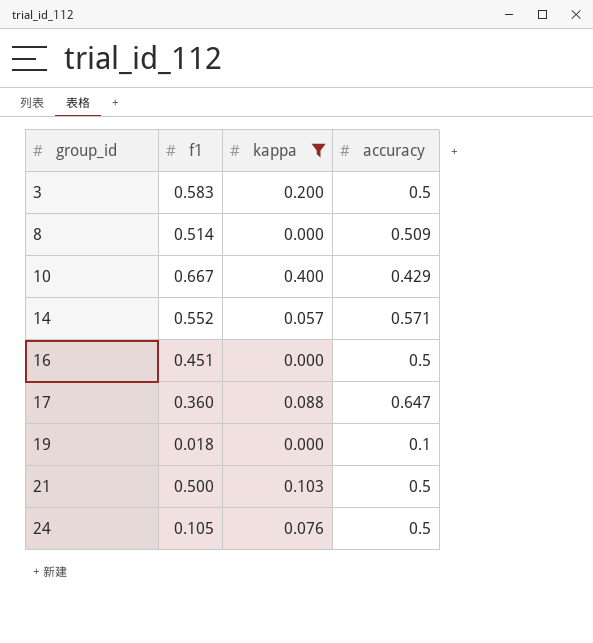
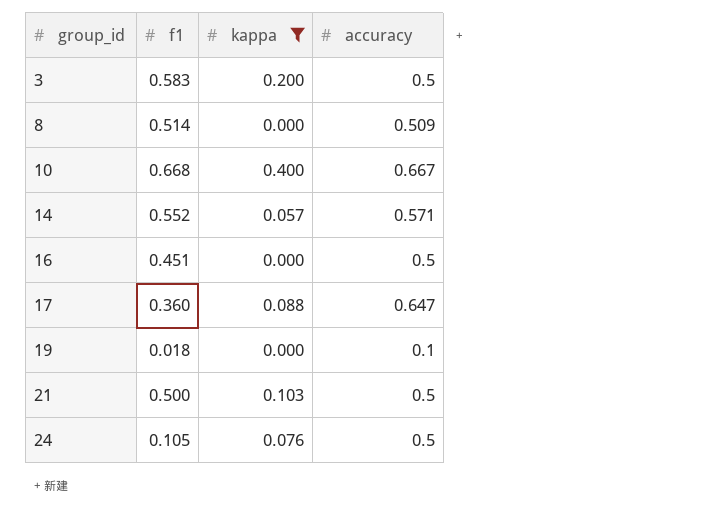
10 | f1: 0.667 -> 0.668
10 | accuracy: 0.429 -> 0.667

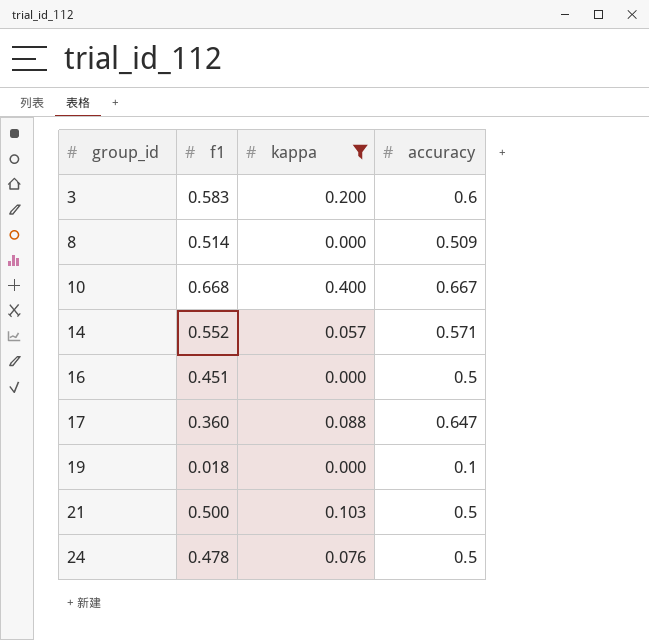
3 | accuracy: 0.5 -> 0.6
24 | f1: 0.105 -> 0.478

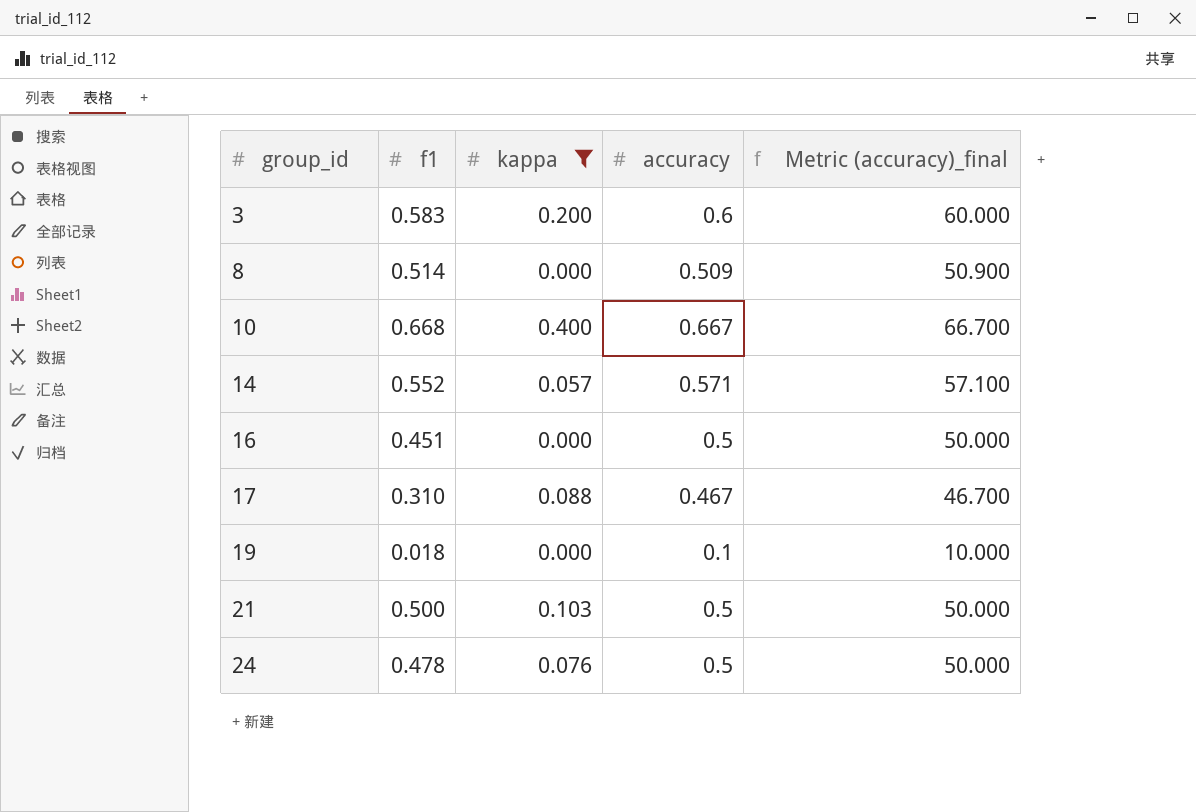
column Metric (accuracy)_final | formula: none -> [accuracy] * 100
17 | f1: 0.360 -> 0.310
17 | accuracy: 0.647 -> 0.467

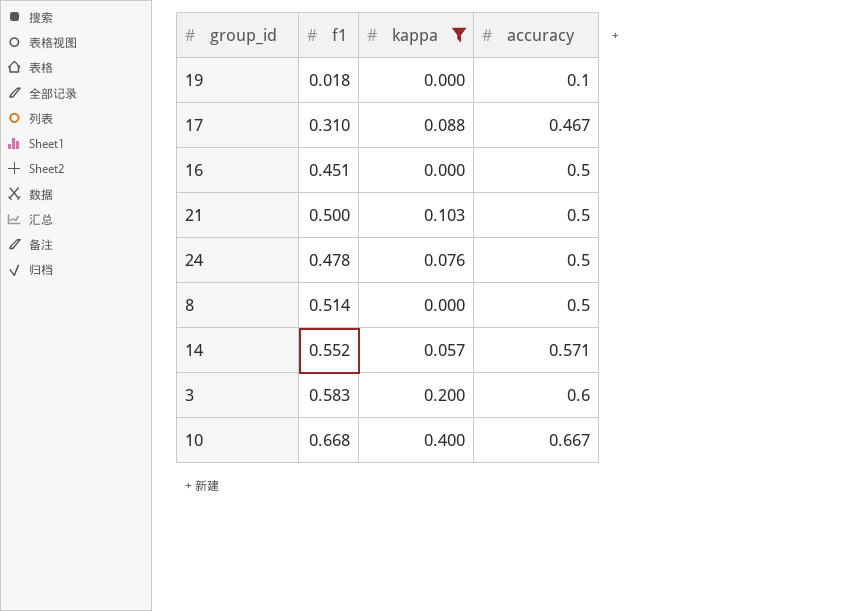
row order: group_id ascending -> accuracy ascending
column Metric (accuracy)_final | formula: [accuracy] * 100 -> none
8 | accuracy: 0.509 -> 0.5

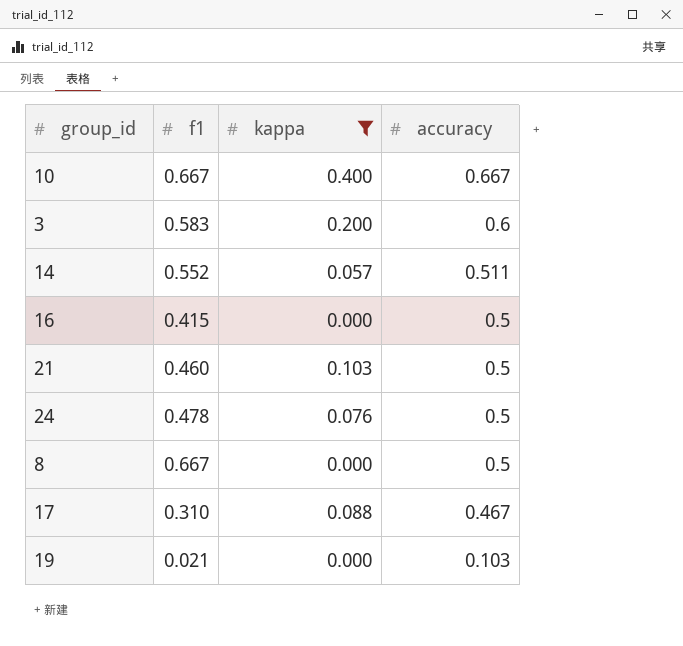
row order: accuracy ascending -> accuracy descending
10 | f1: 0.668 -> 0.667
14 | accuracy: 0.571 -> 0.511
16 | f1: 0.451 -> 0.415
21 | f1: 0.500 -> 0.460
8 | f1: 0.514 -> 0.667
19 | f1: 0.018 -> 0.021
19 | accuracy: 0.1 -> 0.103

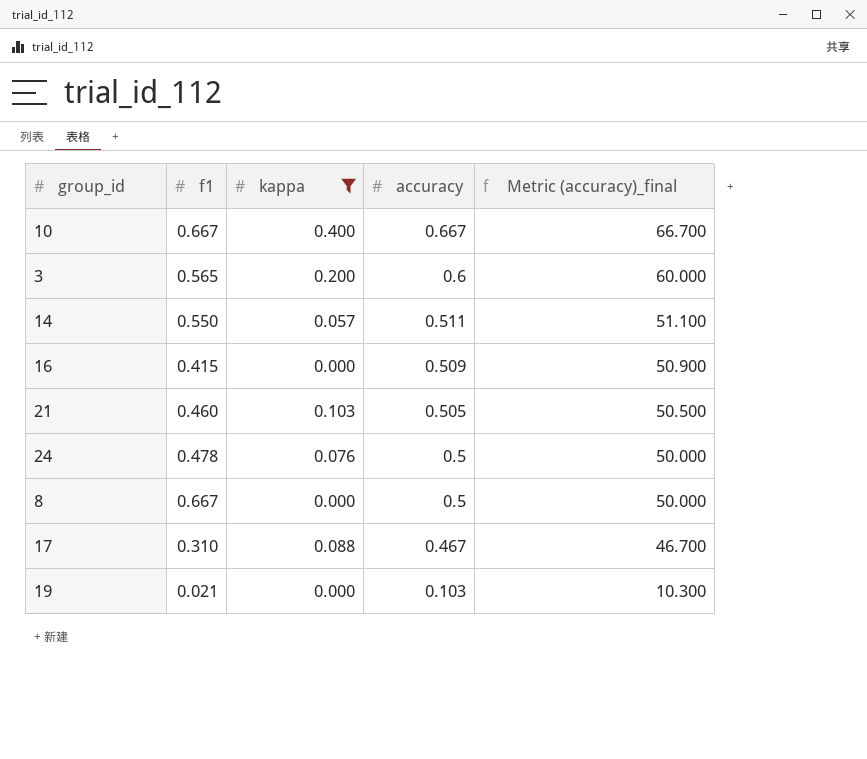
column Metric (accuracy)_final | formula: none -> [accuracy] * 100
3 | f1: 0.583 -> 0.565
14 | f1: 0.552 -> 0.550
16 | accuracy: 0.5 -> 0.509
21 | accuracy: 0.5 -> 0.505

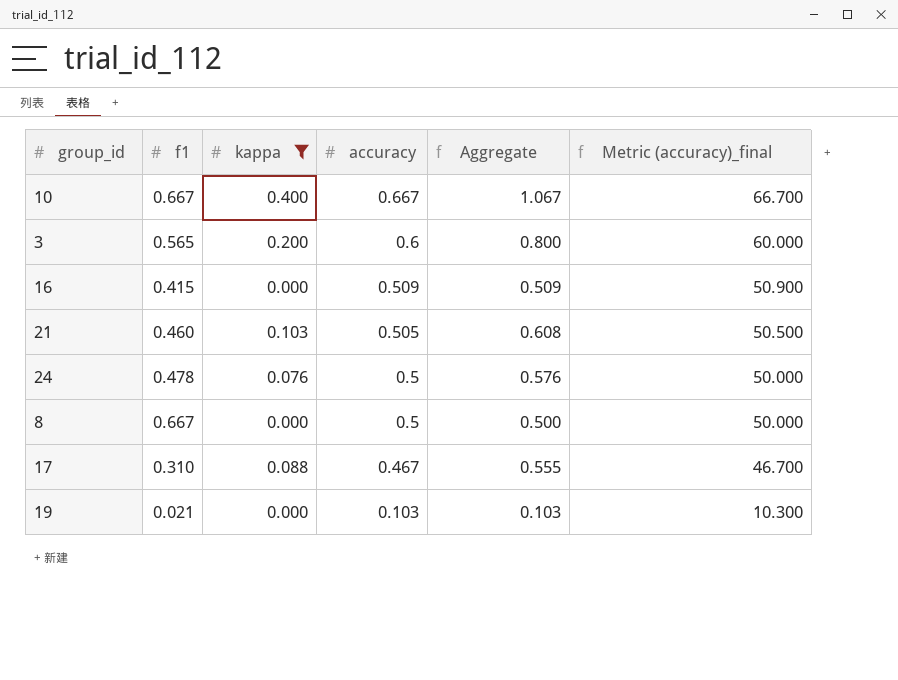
column Aggregate | formula: none -> [kappa] + [accuracy]
row 14: 0.550 | 0.057 | 0.511 | 51.100 -> none

